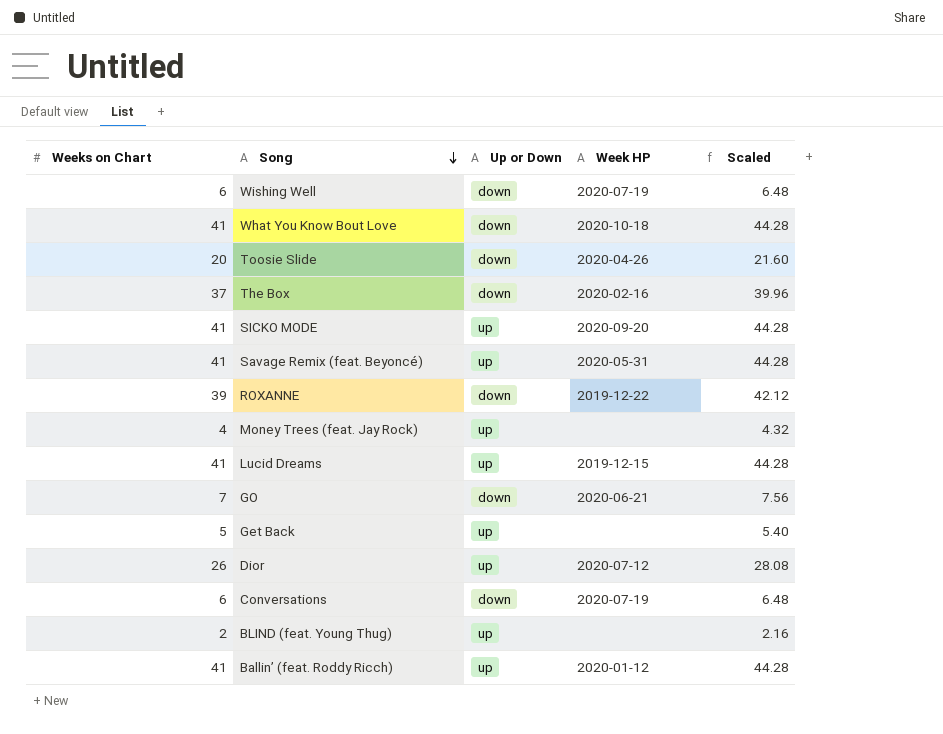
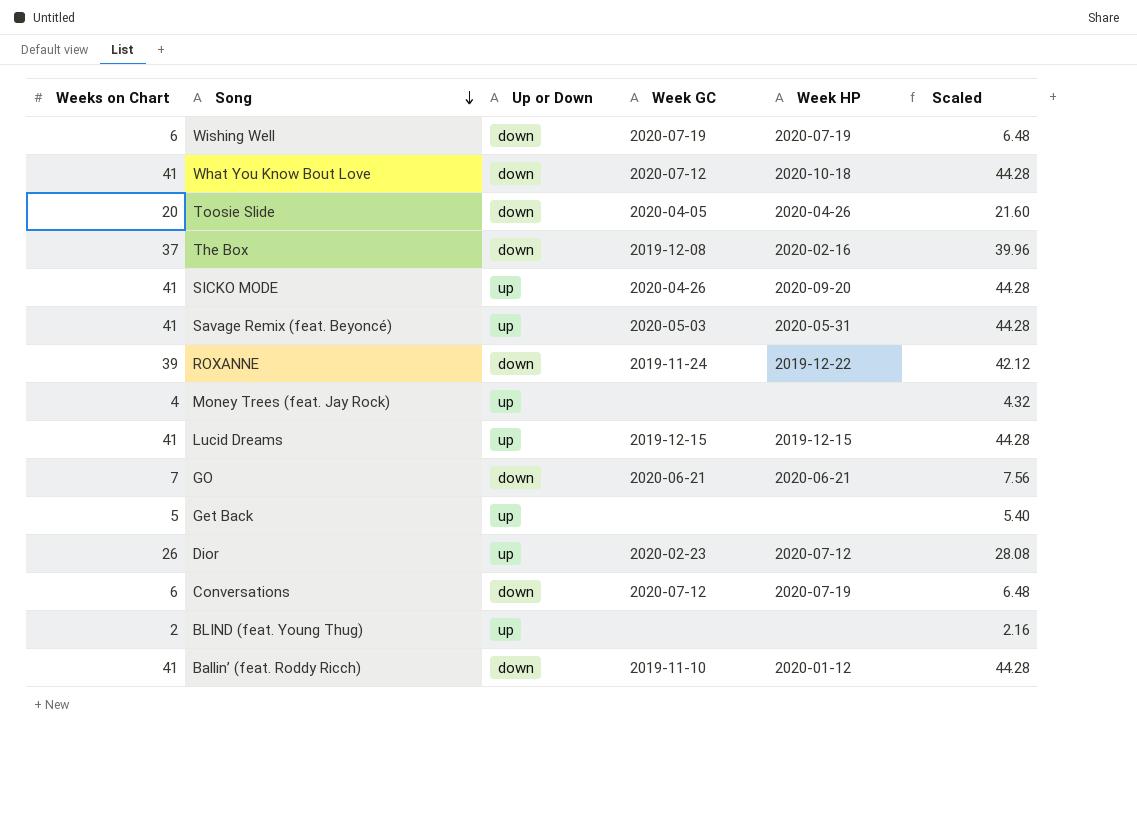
column Week GC | position: none -> 4
Ballin’ (feat. Roddy Ricch) | Up or Down: up -> down

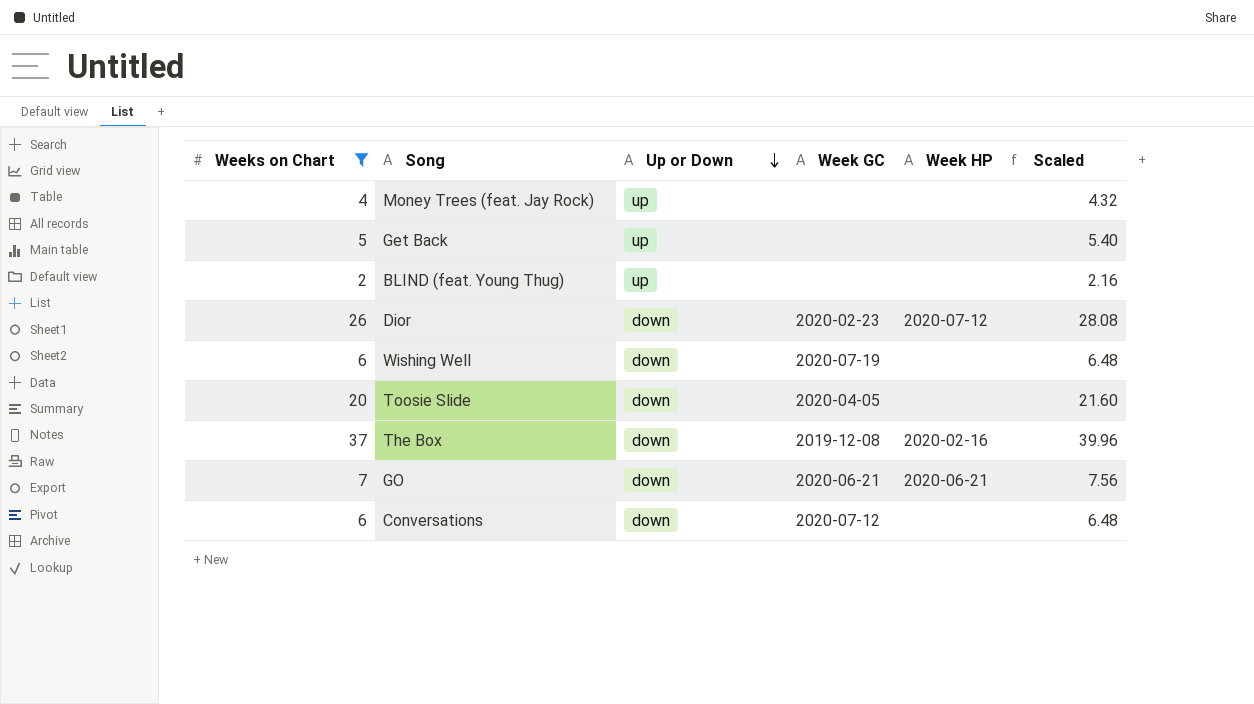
filter: none -> Weeks on Chart <= 37
row order: Song descending -> Up or Down descending
Dior | Up or Down: up -> down
Wishing Well | Week HP: 2020-07-19 -> none
Toosie Slide | Week HP: 2020-04-26 -> none
Conversations | Week HP: 2020-07-19 -> none

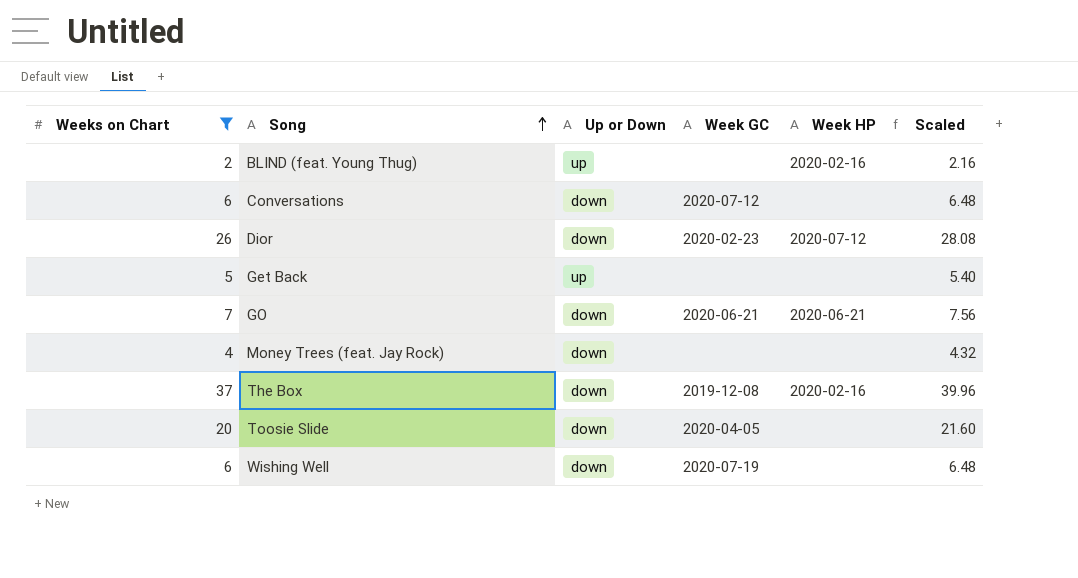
row order: Up or Down descending -> Song ascending
BLIND (feat. Young Thug) | Week HP: none -> 2020-02-16
Money Trees (feat. Jay Rock) | Up or Down: up -> down

